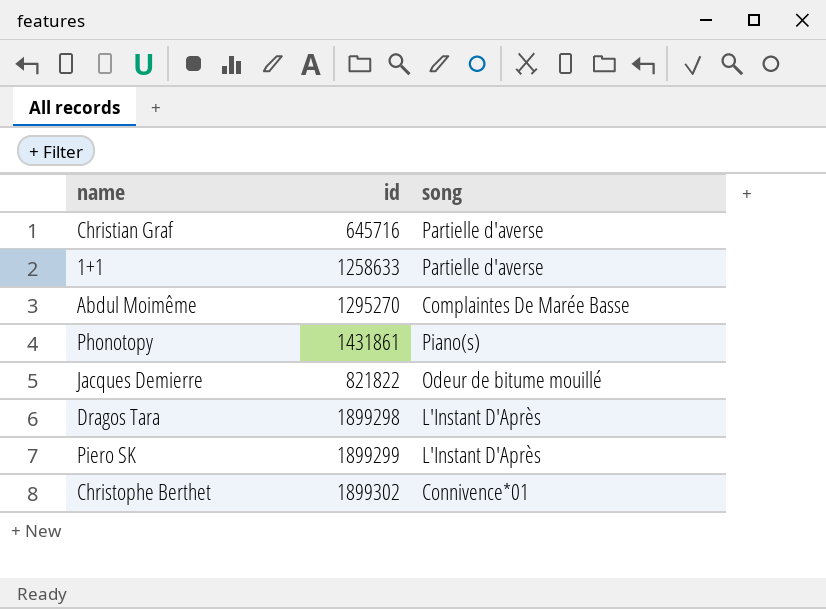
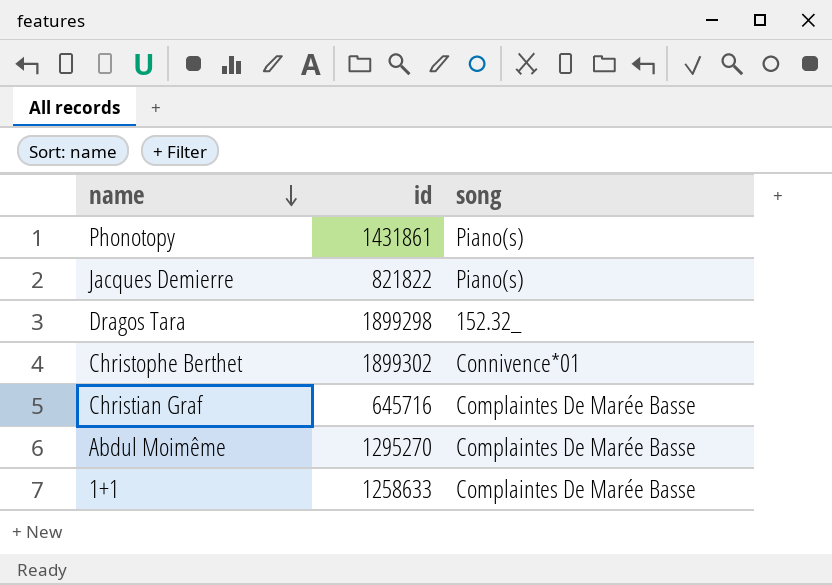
row order: none -> name descending
row Piero SK: 1899299 | L'Instant D'Après -> none
Jacques Demierre | song: Odeur de bitume mouillé -> Piano(s)
Dragos Tara | song: L'Instant D'Après -> 152.32_
Christian Graf | song: Partielle d'averse -> Complaintes De Marée Basse
1+1 | song: Partielle d'averse -> Complaintes De Marée Basse

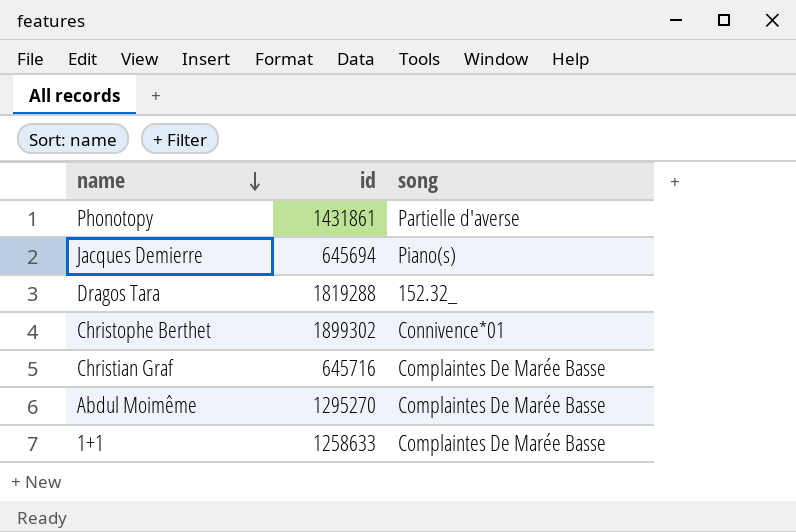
Phonotopy | song: Piano(s) -> Partielle d'averse
Jacques Demierre | id: 821822 -> 645694
Dragos Tara | id: 1899298 -> 1819288

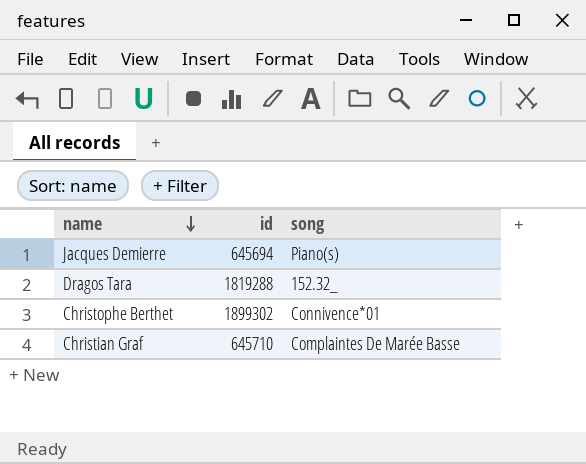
row Phonotopy: 1431861 | Partielle d'averse -> none
row Abdul Moimême: 1295270 | Complaintes De Marée Basse -> none
row 1+1: 1258633 | Complaintes De Marée Basse -> none
Christian Graf | id: 645716 -> 645710

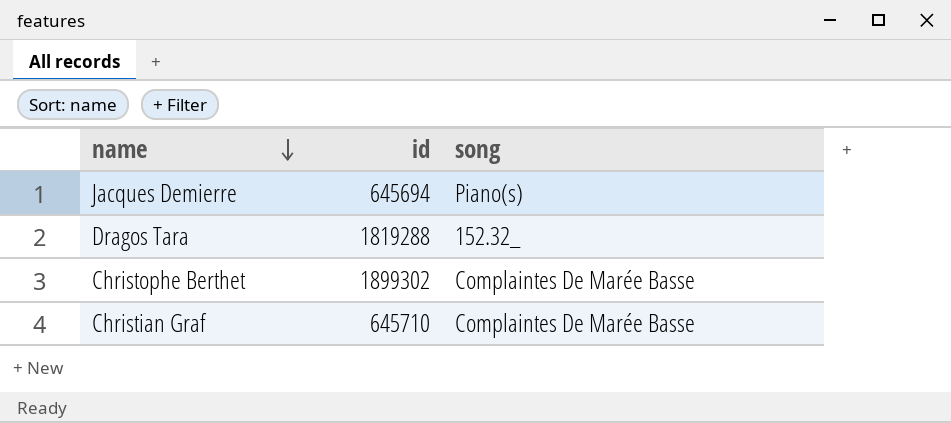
Christophe Berthet | song: Connivence*01 -> Complaintes De Marée Basse

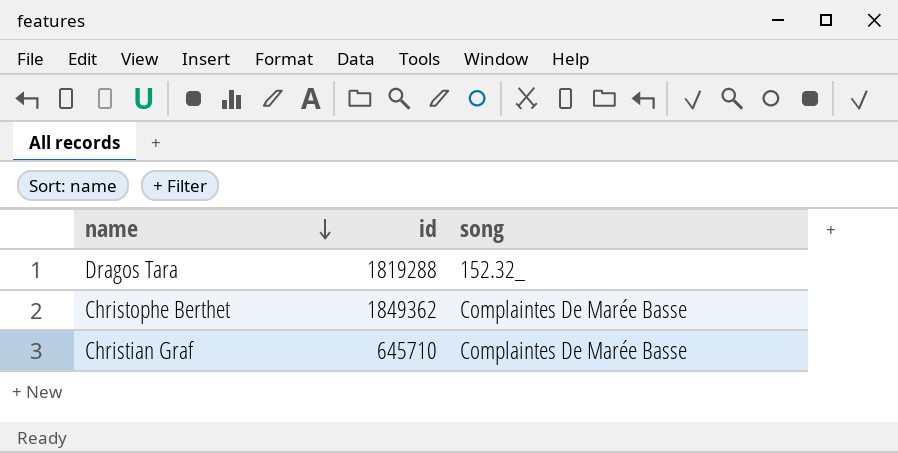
row Jacques Demierre: 645694 | Piano(s) -> none
Christophe Berthet | id: 1899302 -> 1849362

